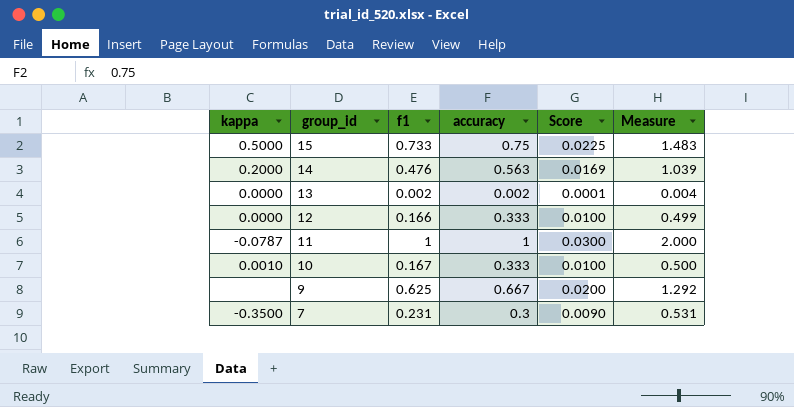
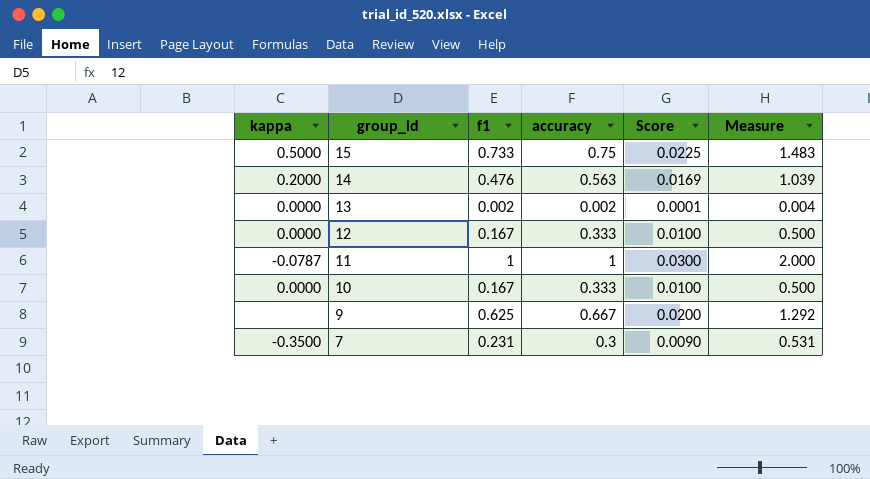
12 | f1: 0.166 -> 0.167
12 | Measure: 0.499 -> 0.500
10 | kappa: 0.0010 -> 0.0000

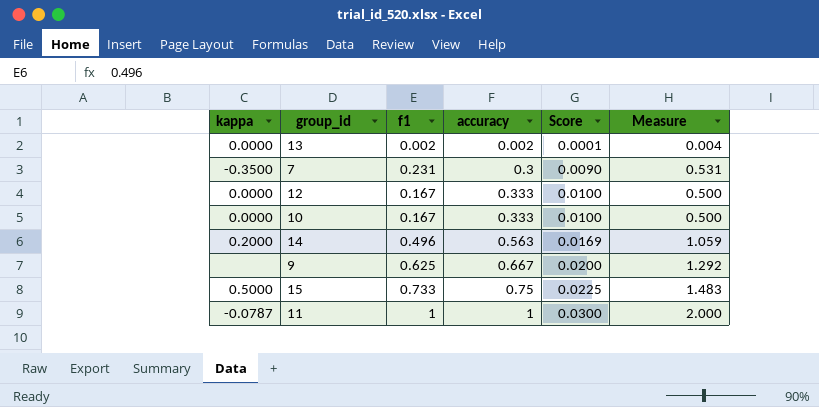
row order: group_id descending -> accuracy ascending
14 | f1: 0.476 -> 0.496
14 | Measure: 1.039 -> 1.059

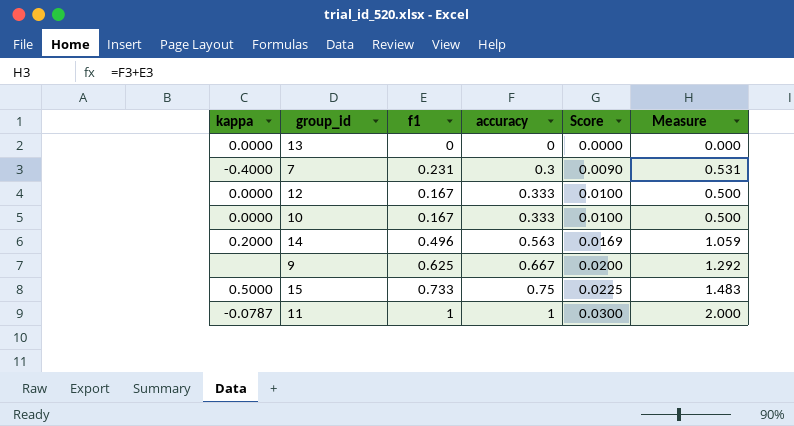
13 | f1: 0.002 -> 0
13 | accuracy: 0.002 -> 0
13 | Score: 0.0001 -> 0.0000
13 | Measure: 0.004 -> 0.000
7 | kappa: -0.3500 -> -0.4000

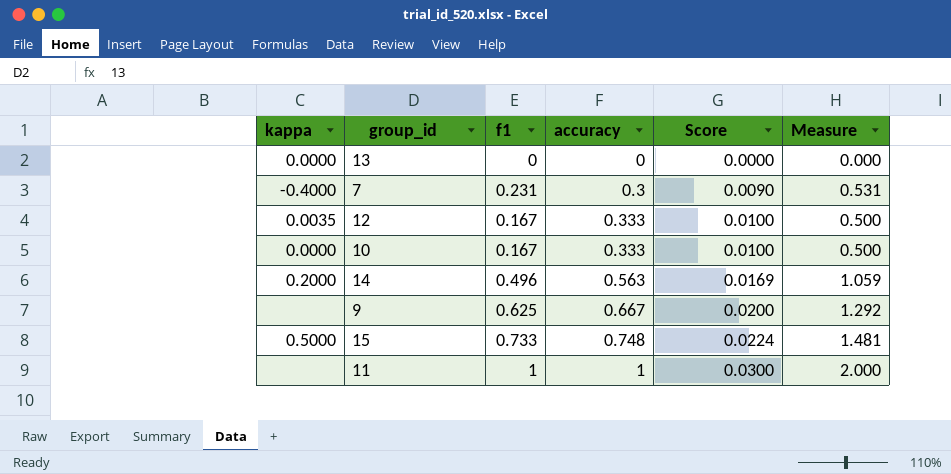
12 | kappa: 0.0000 -> 0.0035
15 | accuracy: 0.75 -> 0.748
15 | Score: 0.0225 -> 0.0224
15 | Measure: 1.483 -> 1.481
11 | kappa: -0.0787 -> none

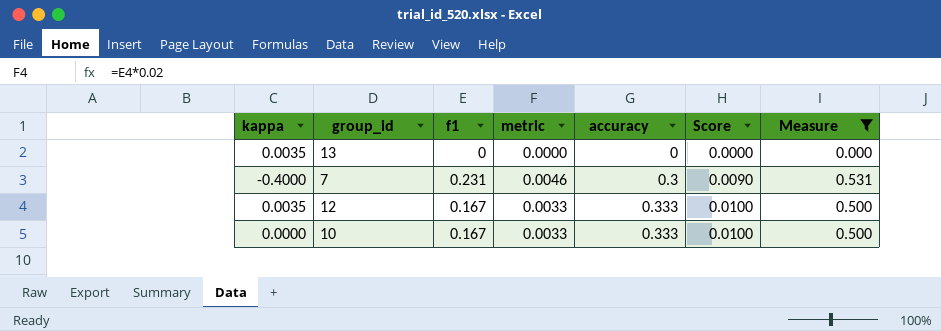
filter: none -> Measure <= 0.531
column metric | formula: none -> [f1] * 0.02
13 | kappa: 0.0000 -> 0.0035

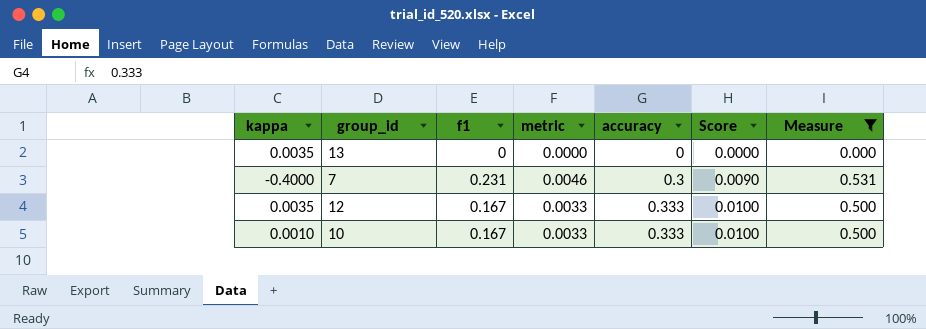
10 | kappa: 0.0000 -> 0.0010

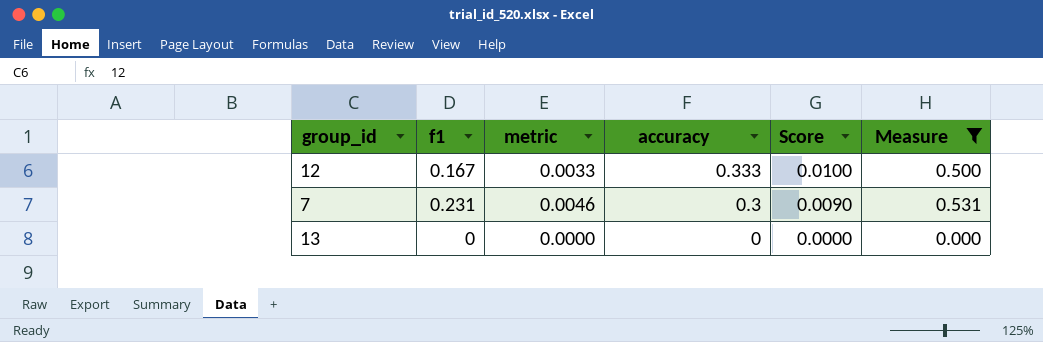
row order: accuracy ascending -> accuracy descending
column kappa | position: 1 -> none
row 10: 0.0010 | 0.167 | 0.0033 | 0.333 | 0.0100 | 0.500 -> none

